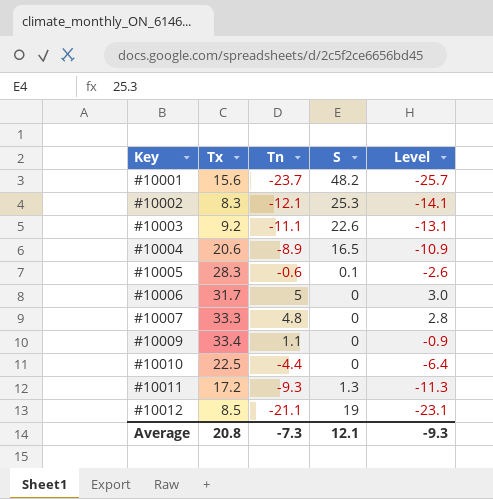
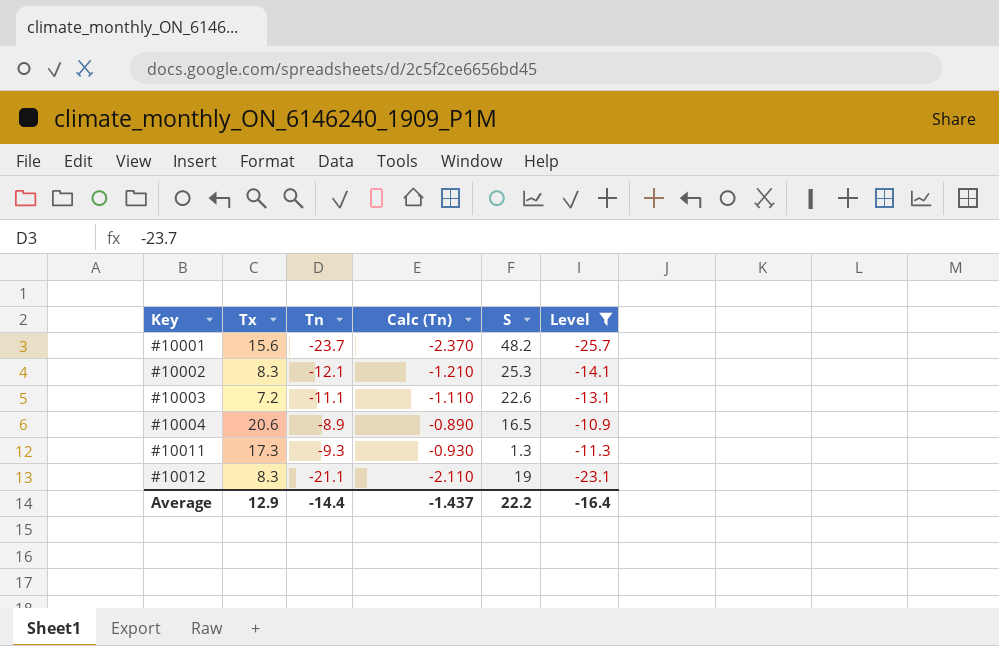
filter: none -> Level <= -10.9
column Calc (Tn) | formula: none -> [Tn] * 0.1
#10003 | Tx: 9.2 -> 7.2
#10011 | Tx: 17.2 -> 17.3
#10012 | Tx: 8.5 -> 8.3
Average | Tx: 20.8 -> 12.9
Average | Tn: -7.3 -> -14.4
Average | S: 12.1 -> 22.2
Average | Level: -9.3 -> -16.4

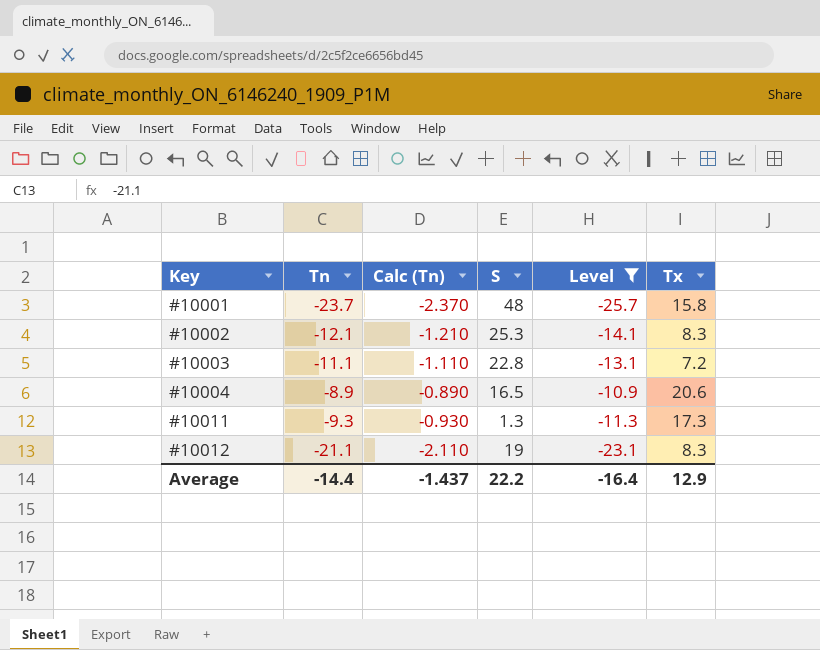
column Tx | position: 2 -> 6
#10001 | S: 48.2 -> 48
#10001 | Tx: 15.6 -> 15.8
#10003 | S: 22.6 -> 22.8

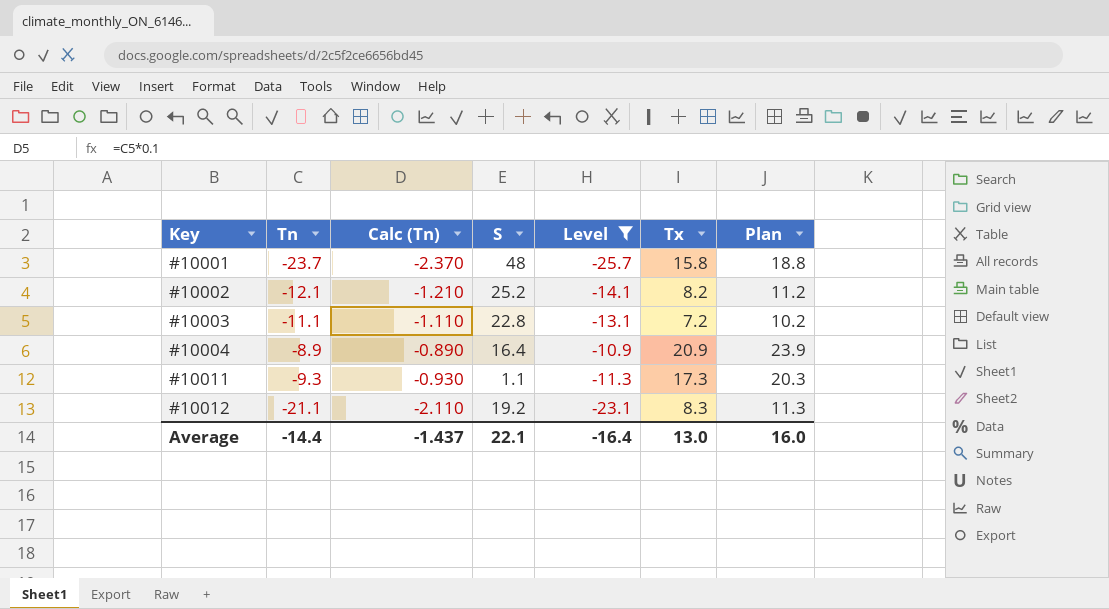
column Plan | formula: none -> [Tx] + 3
#10002 | S: 25.3 -> 25.2
#10002 | Tx: 8.3 -> 8.2
#10004 | S: 16.5 -> 16.4
#10004 | Tx: 20.6 -> 20.9
#10011 | S: 1.3 -> 1.1
#10012 | S: 19 -> 19.2
Average | S: 22.2 -> 22.1
Average | Tx: 12.9 -> 13.0

